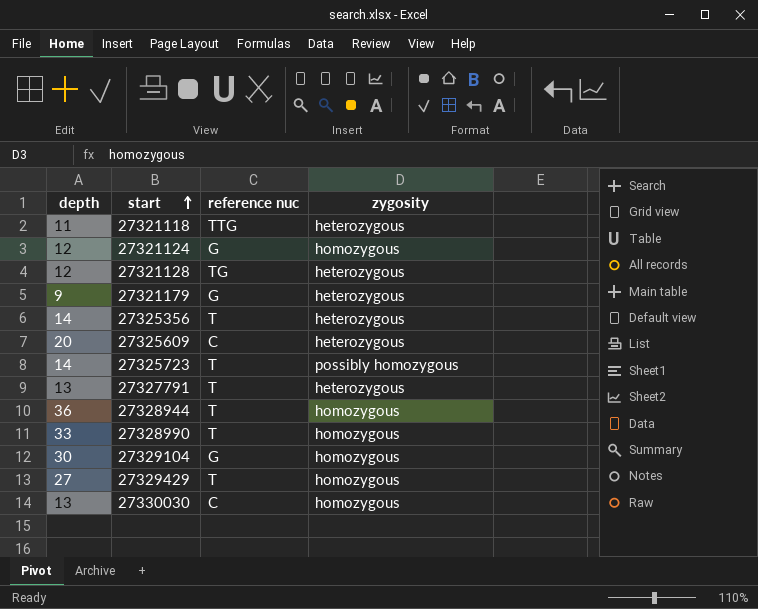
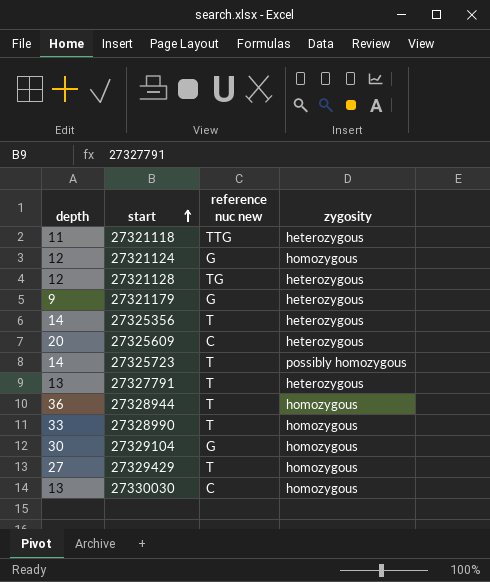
column name: reference nuc -> reference nuc new

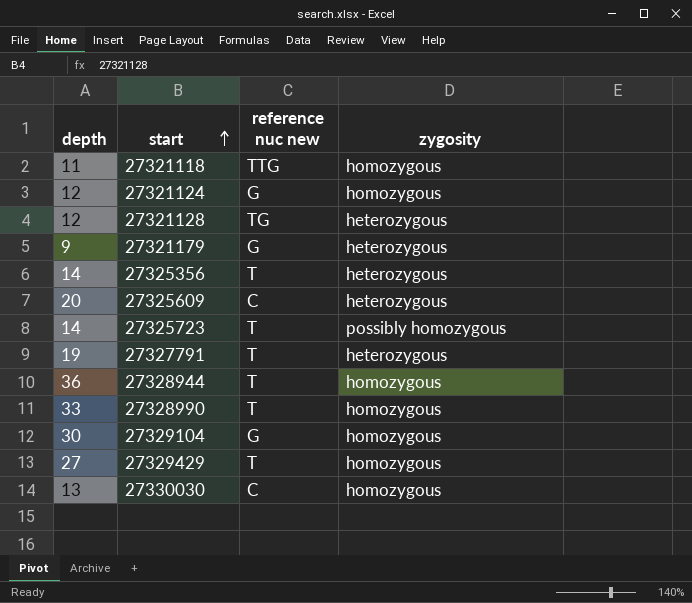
27321118 | zygosity: heterozygous -> homozygous
27327791 | depth: 13 -> 19

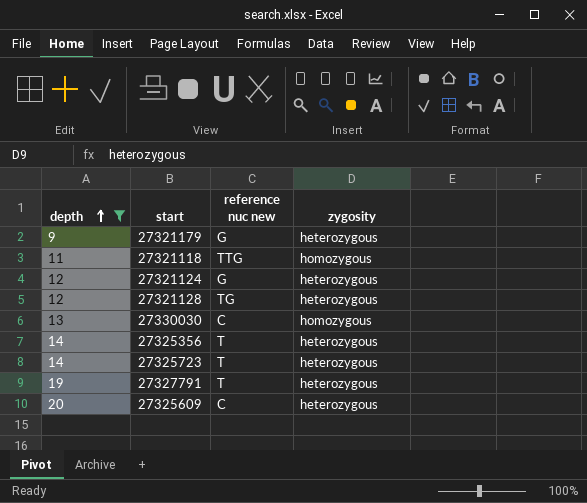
filter: none -> depth <= 20
row order: start ascending -> depth ascending
27321124 | zygosity: homozygous -> heterozygous
27325723 | zygosity: possibly homozygous -> heterozygous

